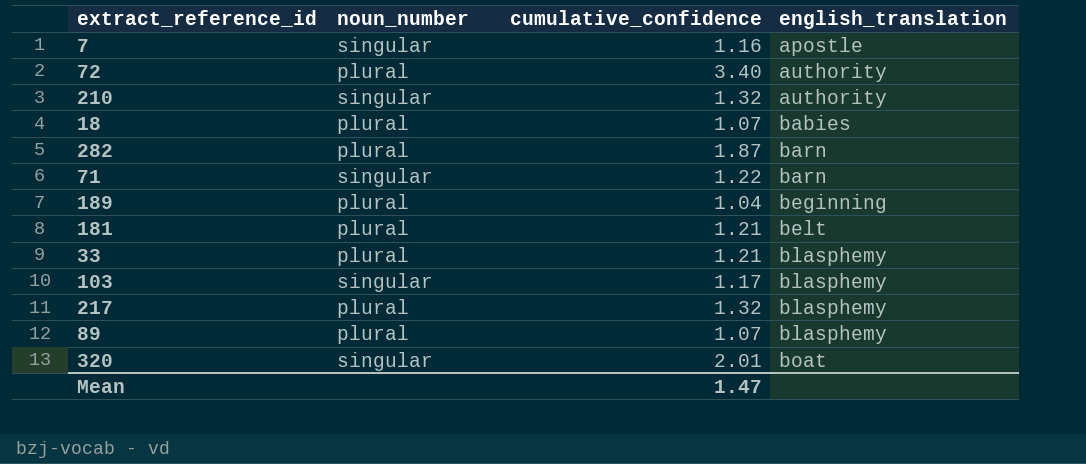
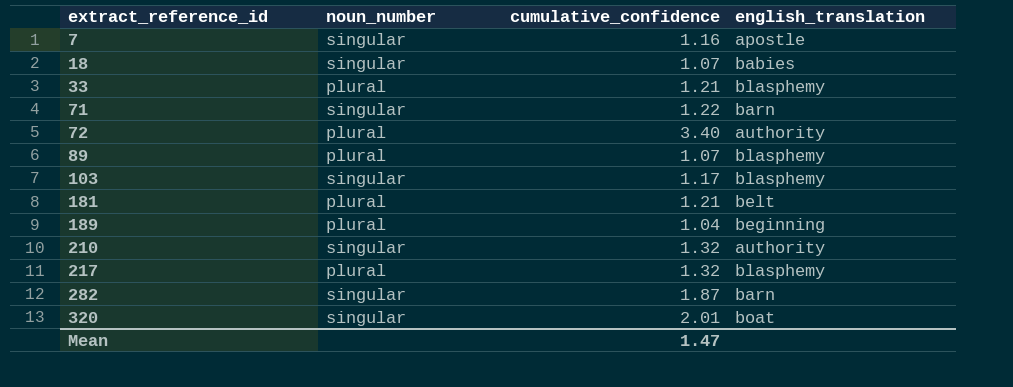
row order: english_translation ascending -> extract_reference_id ascending
18 | noun_number: plural -> singular
282 | noun_number: plural -> singular

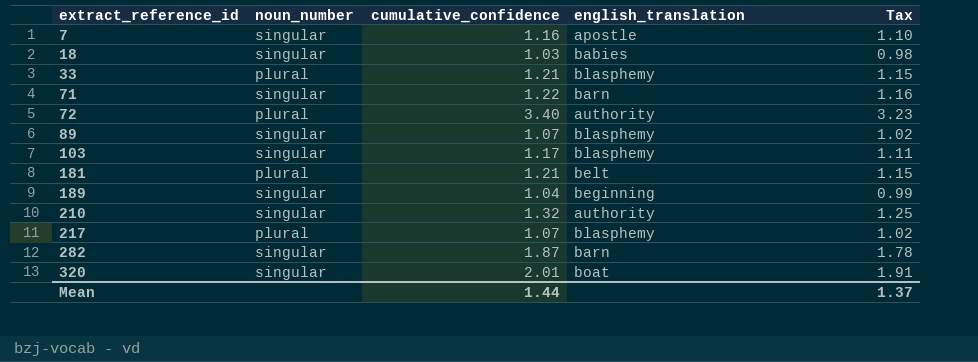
column Tax | formula: none -> [cumulative_confidence] * 0.95
18 | cumulative_confidence: 1.07 -> 1.03
89 | noun_number: plural -> singular
189 | noun_number: plural -> singular
217 | cumulative_confidence: 1.32 -> 1.07
Mean | cumulative_confidence: 1.47 -> 1.44

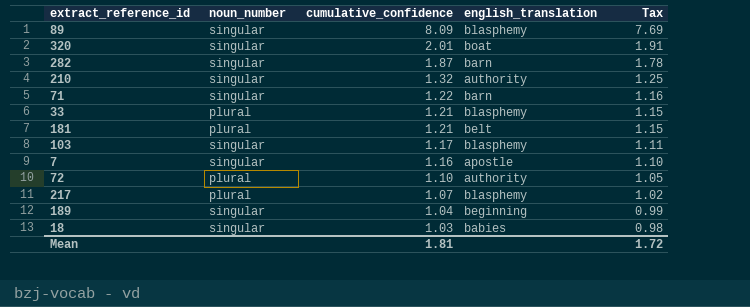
row order: extract_reference_id ascending -> cumulative_confidence descending
89 | cumulative_confidence: 1.07 -> 8.09
89 | Tax: 1.02 -> 7.69
72 | cumulative_confidence: 3.40 -> 1.10
72 | Tax: 3.23 -> 1.05
Mean | cumulative_confidence: 1.44 -> 1.81
Mean | Tax: 1.37 -> 1.72

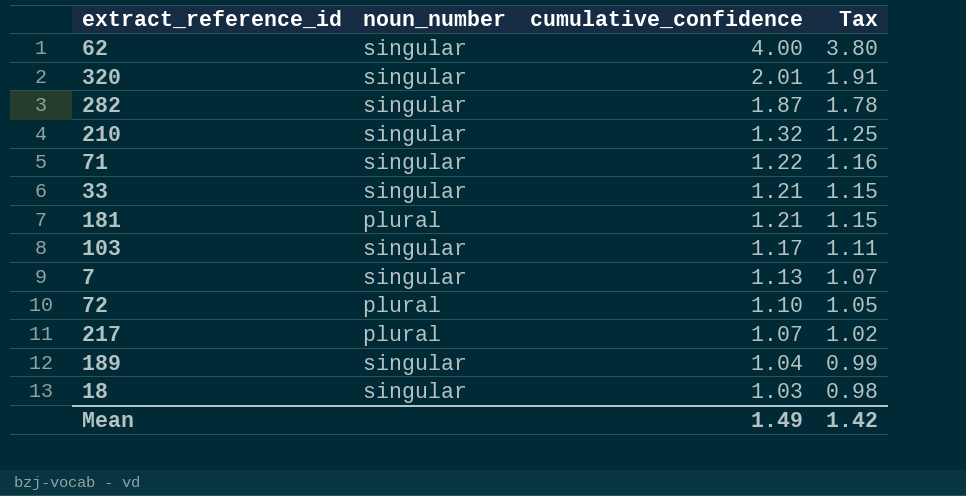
column english_translation | position: 4 -> none
row 89: singular | 8.09 | blasphemy | 7.69 -> none
row 62: none -> singular | 4.00 | 3.80
33 | noun_number: plural -> singular
7 | cumulative_confidence: 1.16 -> 1.13
7 | Tax: 1.10 -> 1.07
Mean | cumulative_confidence: 1.81 -> 1.49
Mean | Tax: 1.72 -> 1.42

